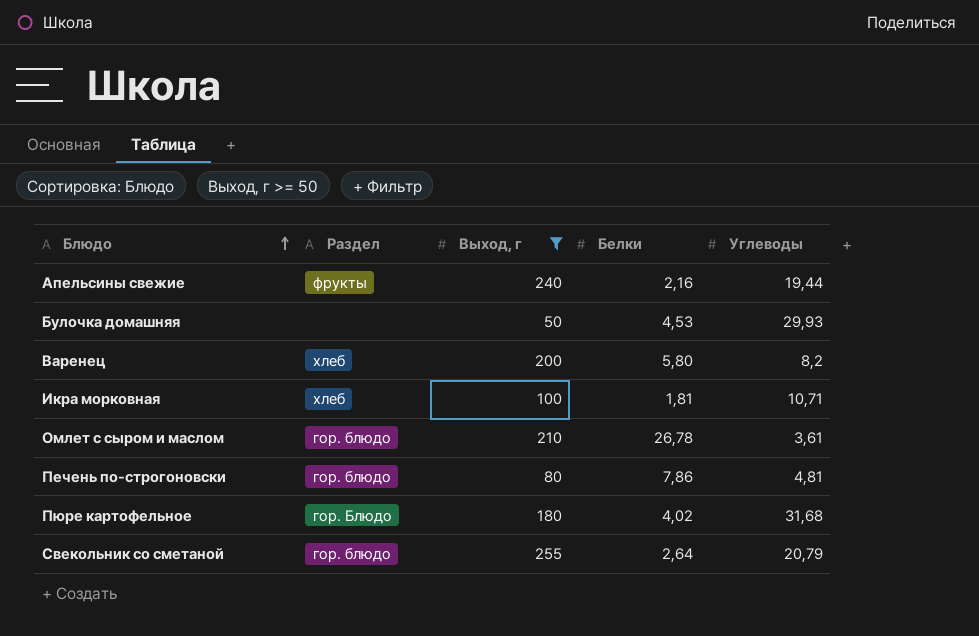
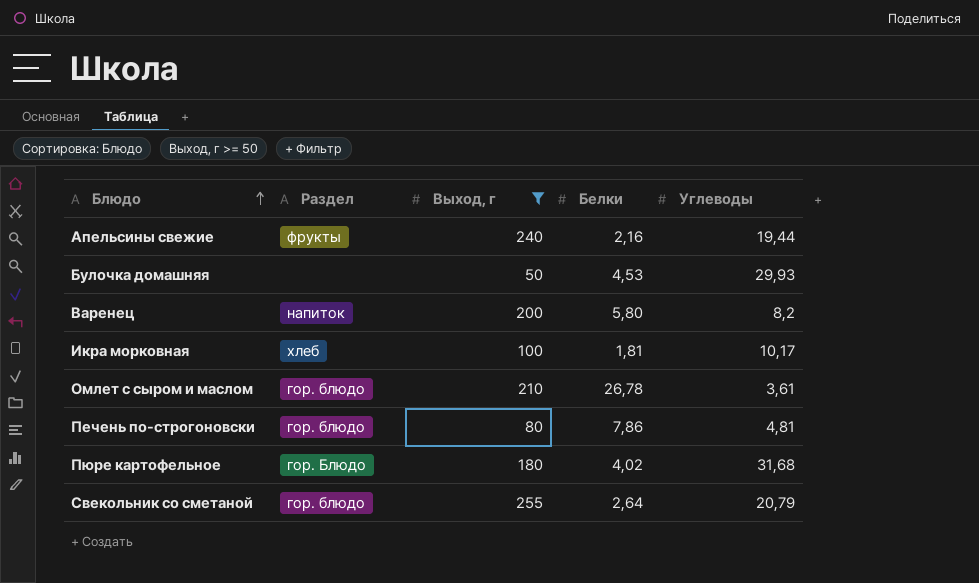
Варенец | Раздел: хлеб -> напиток
Икра морковная | Углеводы: 10,71 -> 10,17

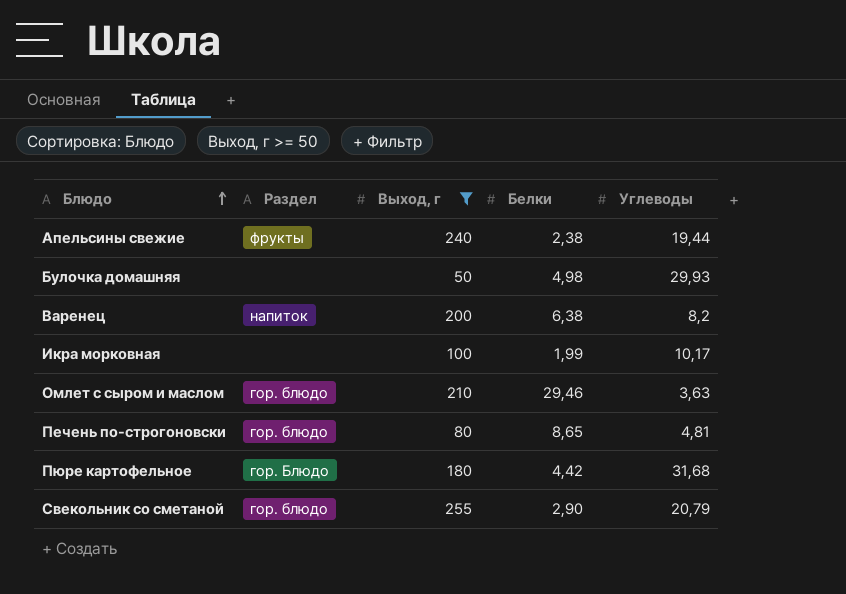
Апельсины свежие | Белки: 2,16 -> 2,38
Булочка домашняя | Белки: 4,53 -> 4,98
Варенец | Белки: 5,80 -> 6,38
Икра морковная | Раздел: хлеб -> none
Икра морковная | Белки: 1,81 -> 1,99
Омлет с сыром и маслом | Белки: 26,78 -> 29,46
Омлет с сыром и маслом | Углеводы: 3,61 -> 3,63
Печень по-строгоновски | Белки: 7,86 -> 8,65
Пюре картофельное | Белки: 4,02 -> 4,42
Свекольник со сметаной | Белки: 2,64 -> 2,90

